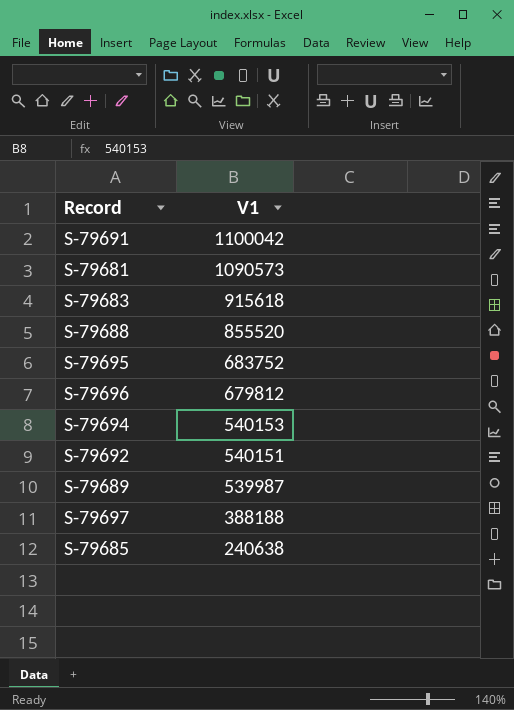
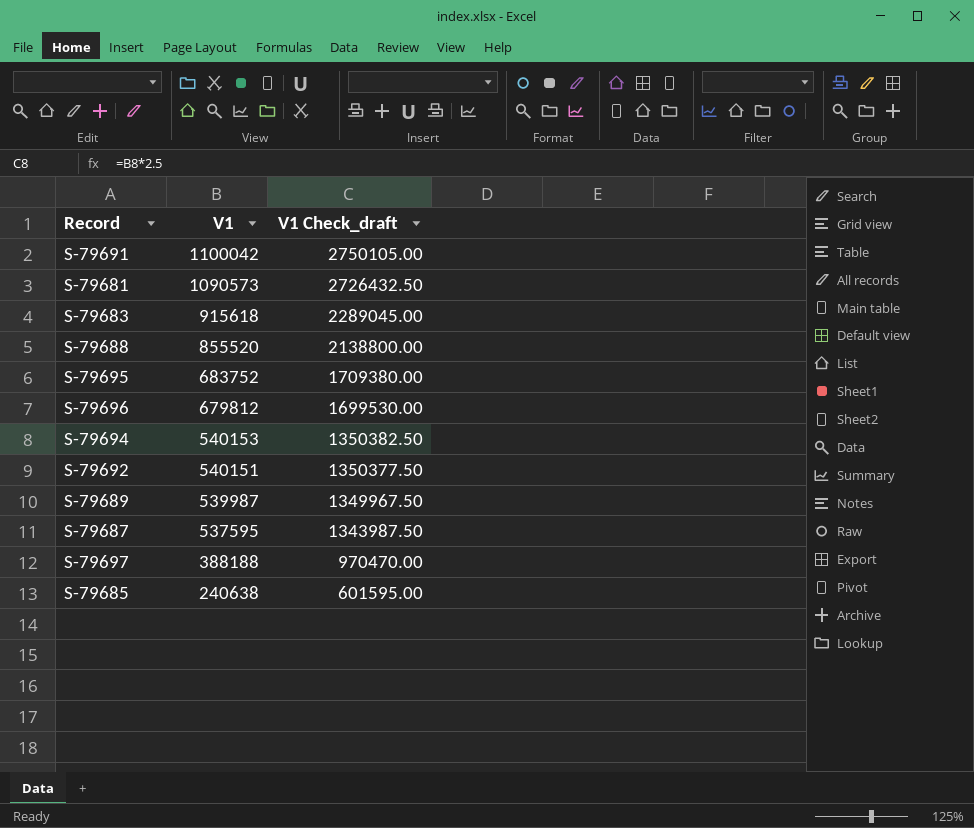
column V1 Check_draft | formula: none -> [V1] * 2.5
row S-79687: none -> 537595 | 1343987.50

